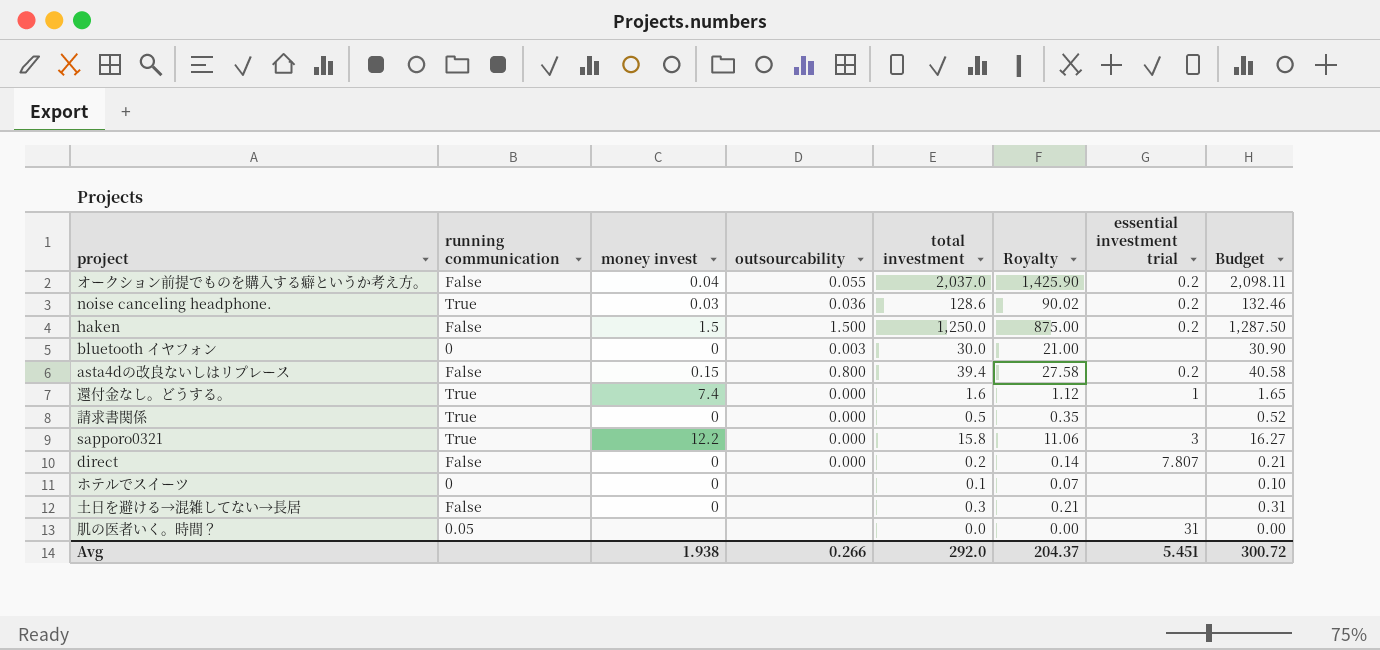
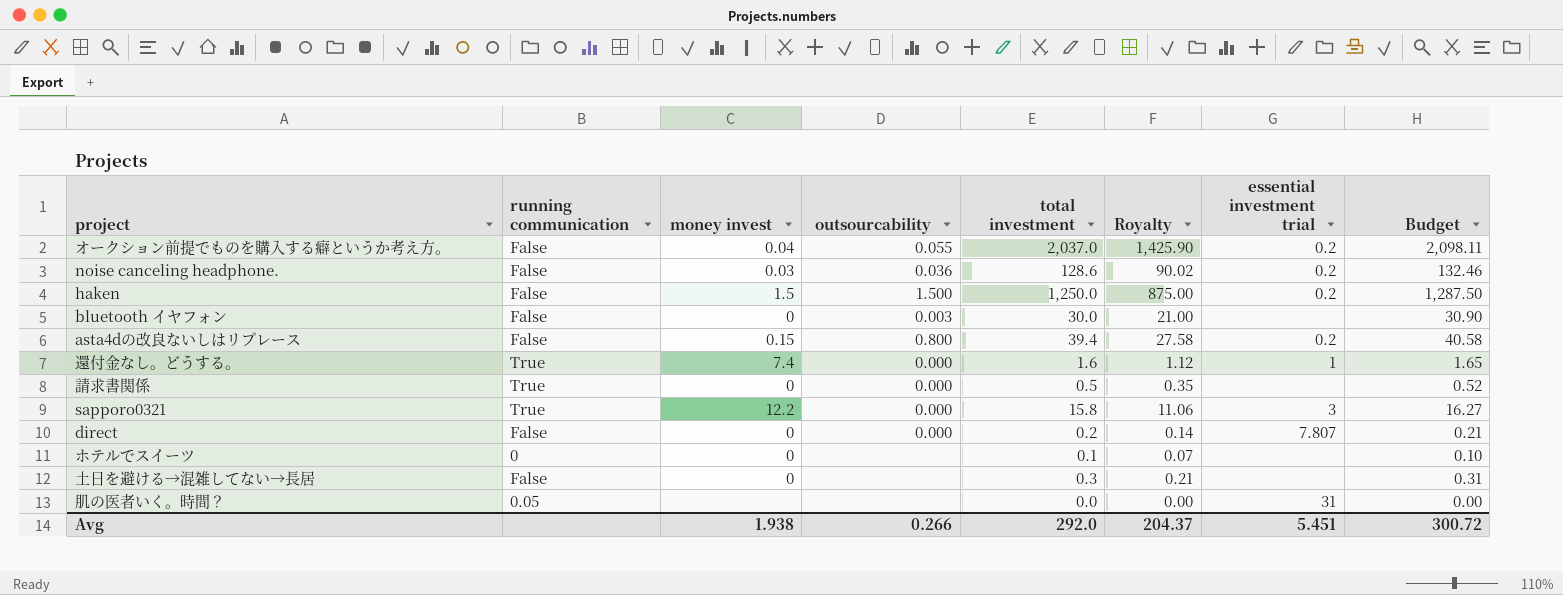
noise canceling headphone. | running communication: True -> False
bluetooth イヤフォン | running communication: 0 -> False

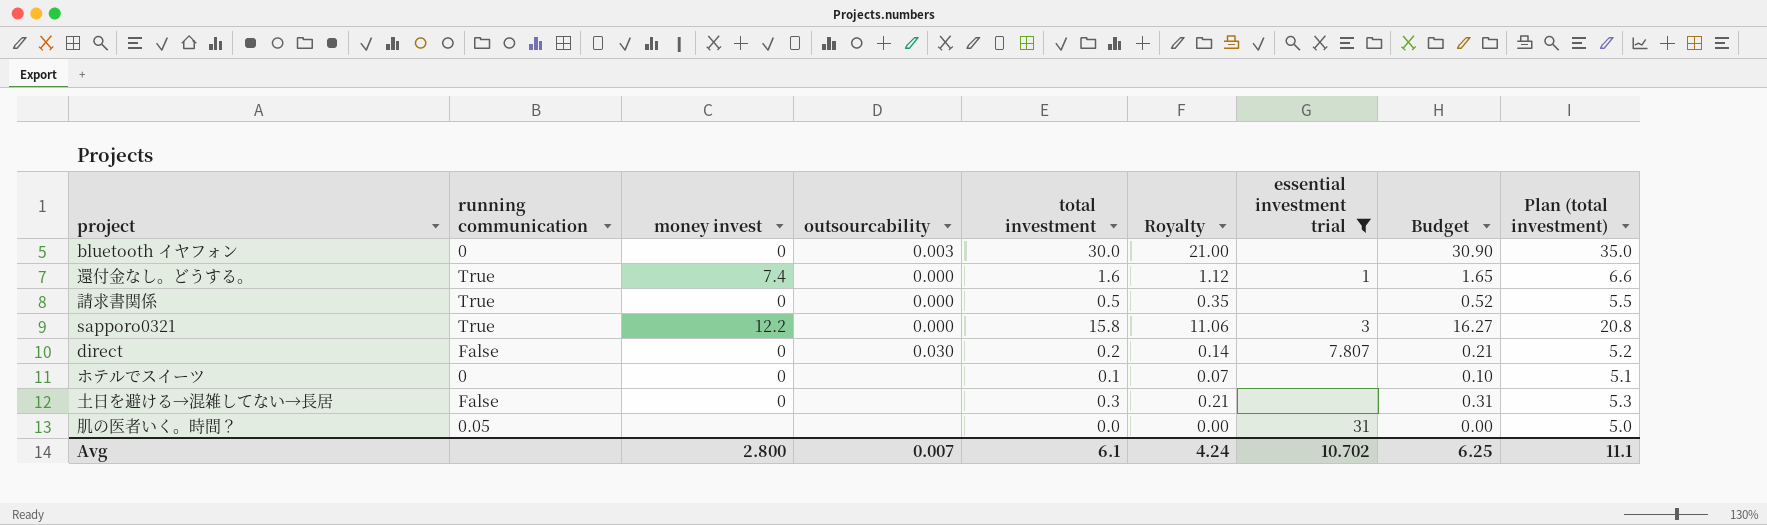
filter: none -> essential investment trial != 0.2
column Plan (total investment) | formula: none -> [total investment] + 5
bluetooth イヤフォン | running communication: False -> 0
direct | outsourcability: 0.000 -> 0.030
Avg | money invest: 1.938 -> 2.800
Avg | outsourcability: 0.266 -> 0.007
Avg | total investment: 292.0 -> 6.1
Avg | Royalty: 204.37 -> 4.24
Avg | essential investment trial: 5.451 -> 10.702
Avg | Budget: 300.72 -> 6.25

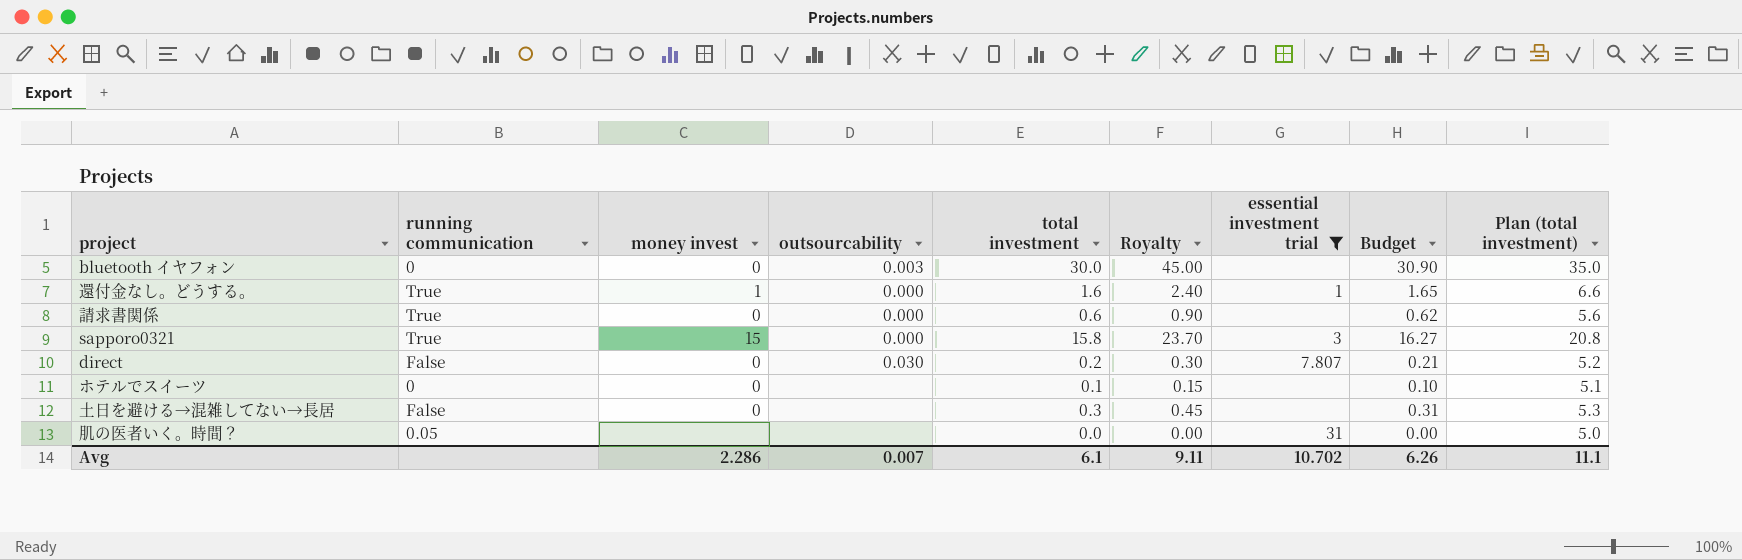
column Royalty | formula: [total investment] * 0.7 -> [total investment] * 1.5
還付金なし。どうする。 | money invest: 7.4 -> 1
請求書関係 | total investment: 0.5 -> 0.6
請求書関係 | Budget: 0.52 -> 0.62
請求書関係 | Plan (total investment): 5.5 -> 5.6
sapporo0321 | money invest: 12.2 -> 15
Avg | money invest: 2.800 -> 2.286
Avg | Royalty: 4.24 -> 9.11
Avg | Budget: 6.25 -> 6.26

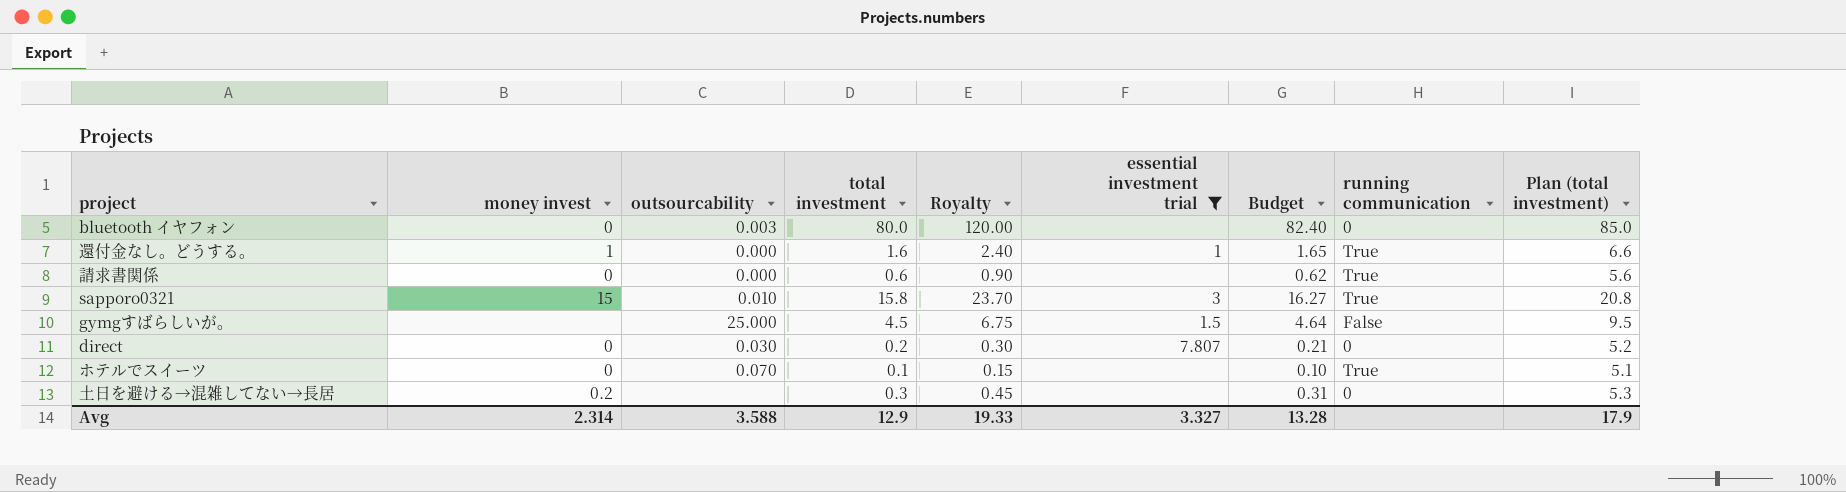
column running communication | position: 2 -> 8
row 肌の医者いく。時間？: 0.05 | none | none | 0.0 | 0.00 | 31 | 0.00 | 5.0 -> none
bluetooth イヤフォン | total investment: 30.0 -> 80.0
bluetooth イヤフォン | Royalty: 45.00 -> 120.00
bluetooth イヤフォン | Budget: 30.90 -> 82.40
bluetooth イヤフォン | Plan (total investment): 35.0 -> 85.0
sapporo0321 | outsourcability: 0.000 -> 0.010
row gymgすばらしいが。: none -> none | 25.000 | 4.5 | 6.75 | 1.5 | 4.64 | False | 9.5
direct | running communication: False -> 0
ホテルでスイーツ | outsourcability: none -> 0.070
ホテルでスイーツ | running communication: 0 -> True
土日を避ける→混雑してない→長居 | money invest: 0 -> 0.2
土日を避ける→混雑してない→長居 | running communication: False -> 0
Avg | money invest: 2.286 -> 2.314
Avg | outsourcability: 0.007 -> 3.588
Avg | total investment: 6.1 -> 12.9
Avg | Royalty: 9.11 -> 19.33
Avg | essential investment trial: 10.702 -> 3.327
Avg | Budget: 6.26 -> 13.28
Avg | Plan (total investment): 11.1 -> 17.9

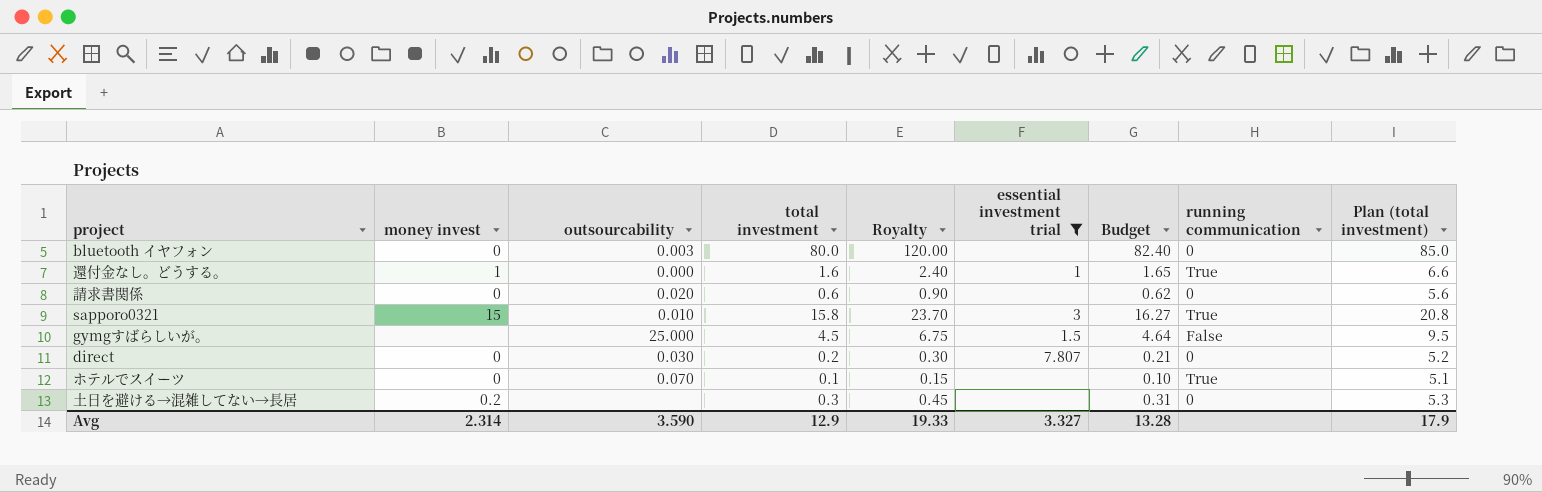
請求書関係 | outsourcability: 0.000 -> 0.020
請求書関係 | running communication: True -> 0
Avg | outsourcability: 3.588 -> 3.590

